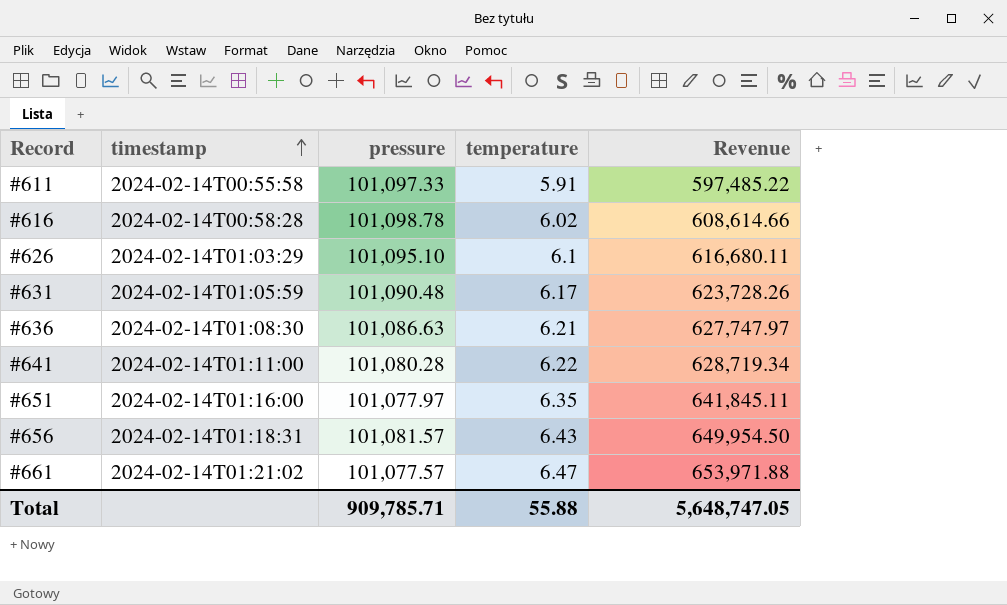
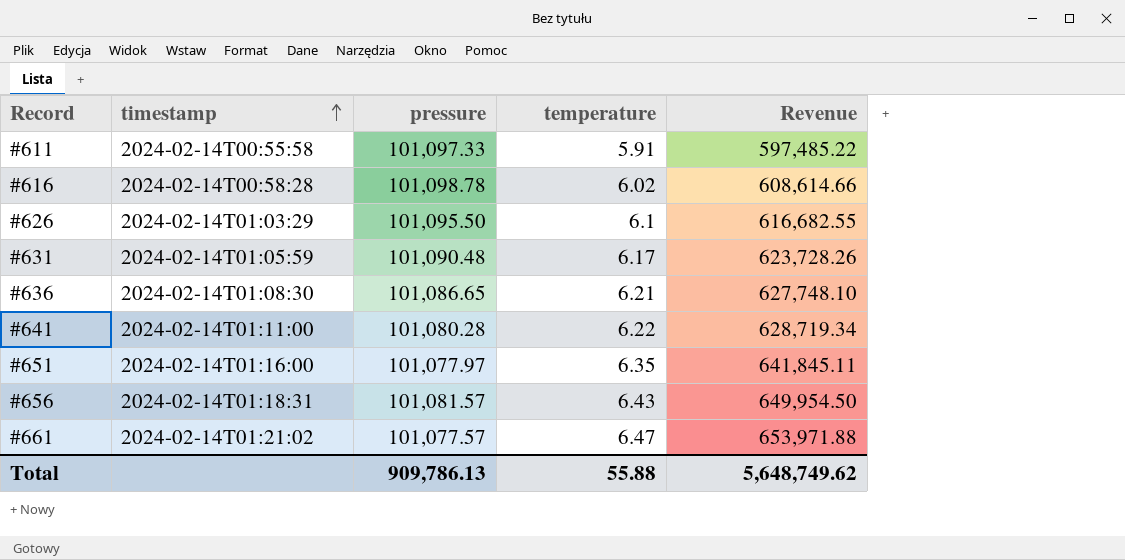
#626 | pressure: 101,095.10 -> 101,095.50
#626 | Revenue: 616,680.11 -> 616,682.55
#636 | pressure: 101,086.63 -> 101,086.65
#636 | Revenue: 627,747.97 -> 627,748.10
Total | pressure: 909,785.71 -> 909,786.13
Total | Revenue: 5,648,747.05 -> 5,648,749.62

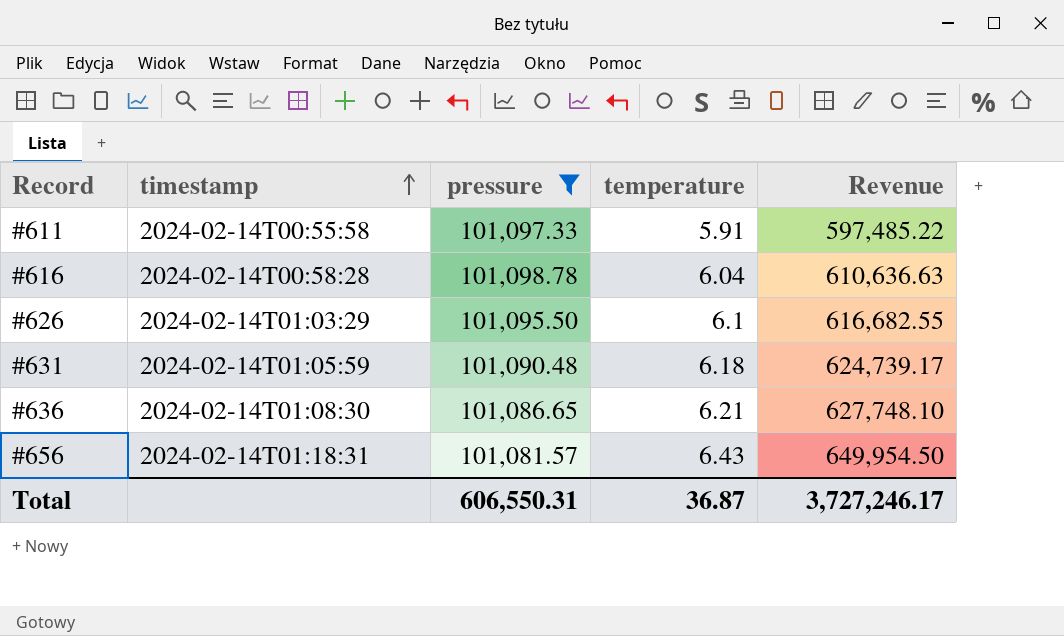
filter: none -> pressure >= 101,081.57
#616 | temperature: 6.02 -> 6.04
#616 | Revenue: 608,614.66 -> 610,636.63
#631 | temperature: 6.17 -> 6.18
#631 | Revenue: 623,728.26 -> 624,739.17
Total | pressure: 909,786.13 -> 606,550.31
Total | temperature: 55.88 -> 36.87
Total | Revenue: 5,648,749.62 -> 3,727,246.17

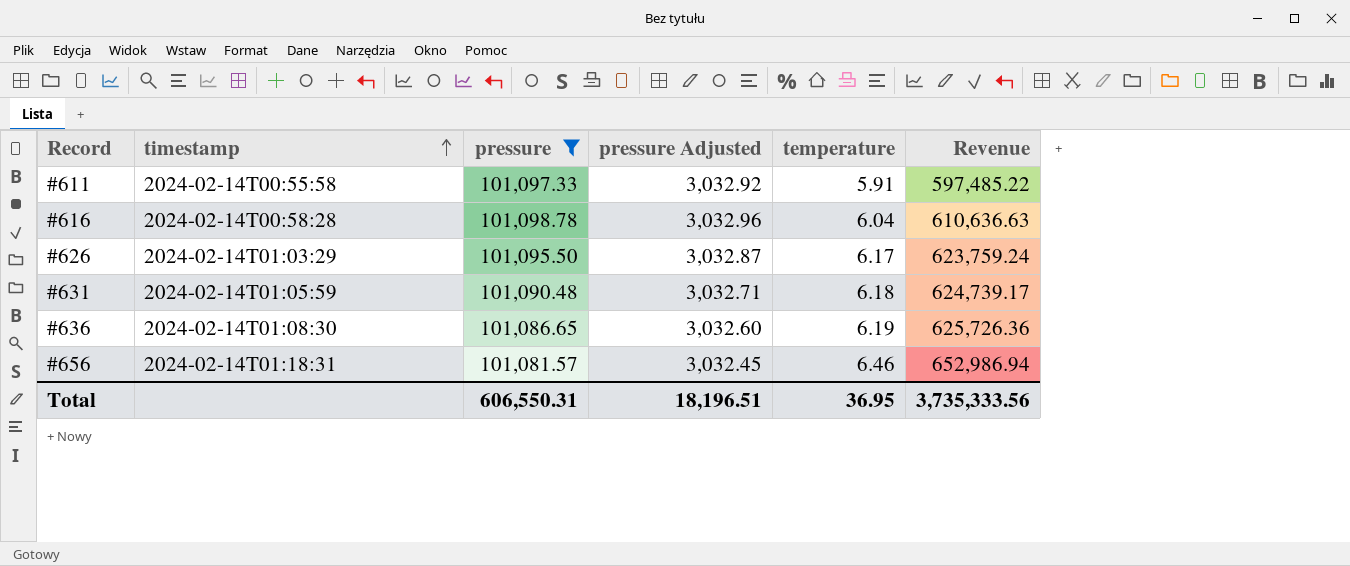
column pressure Adjusted | formula: none -> [pressure] * 0.03
#626 | temperature: 6.1 -> 6.17
#626 | Revenue: 616,682.55 -> 623,759.24
#636 | temperature: 6.21 -> 6.19
#636 | Revenue: 627,748.10 -> 625,726.36
#656 | temperature: 6.43 -> 6.46
#656 | Revenue: 649,954.50 -> 652,986.94
Total | temperature: 36.87 -> 36.95
Total | Revenue: 3,727,246.17 -> 3,735,333.56

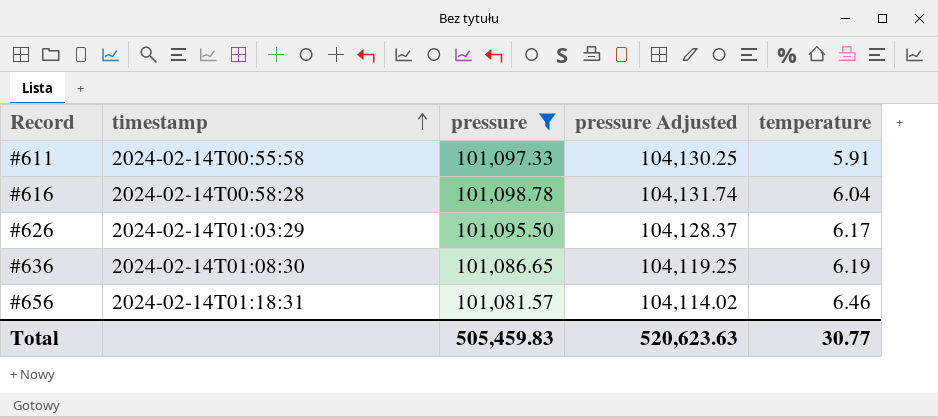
column Revenue | formula: [pressure] * [temperature] -> none
column pressure Adjusted | formula: [pressure] * 0.03 -> [pressure] * 1.03
row #631: 2024-02-14T01:05:59 | 101,090.48 | 3,032.71 | 6.18 | 624,739.17 -> none
Total | pressure: 606,550.31 -> 505,459.83
Total | pressure Adjusted: 18,196.51 -> 520,623.63
Total | temperature: 36.95 -> 30.77

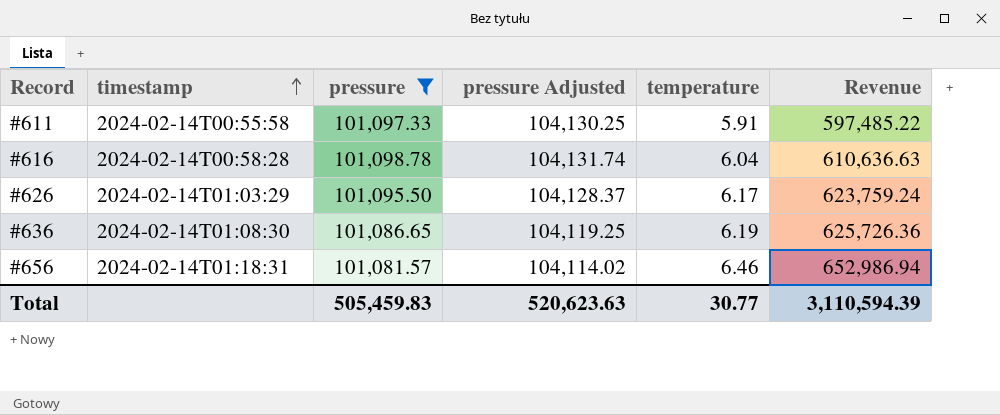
column Revenue | formula: none -> [pressure] * [temperature]

